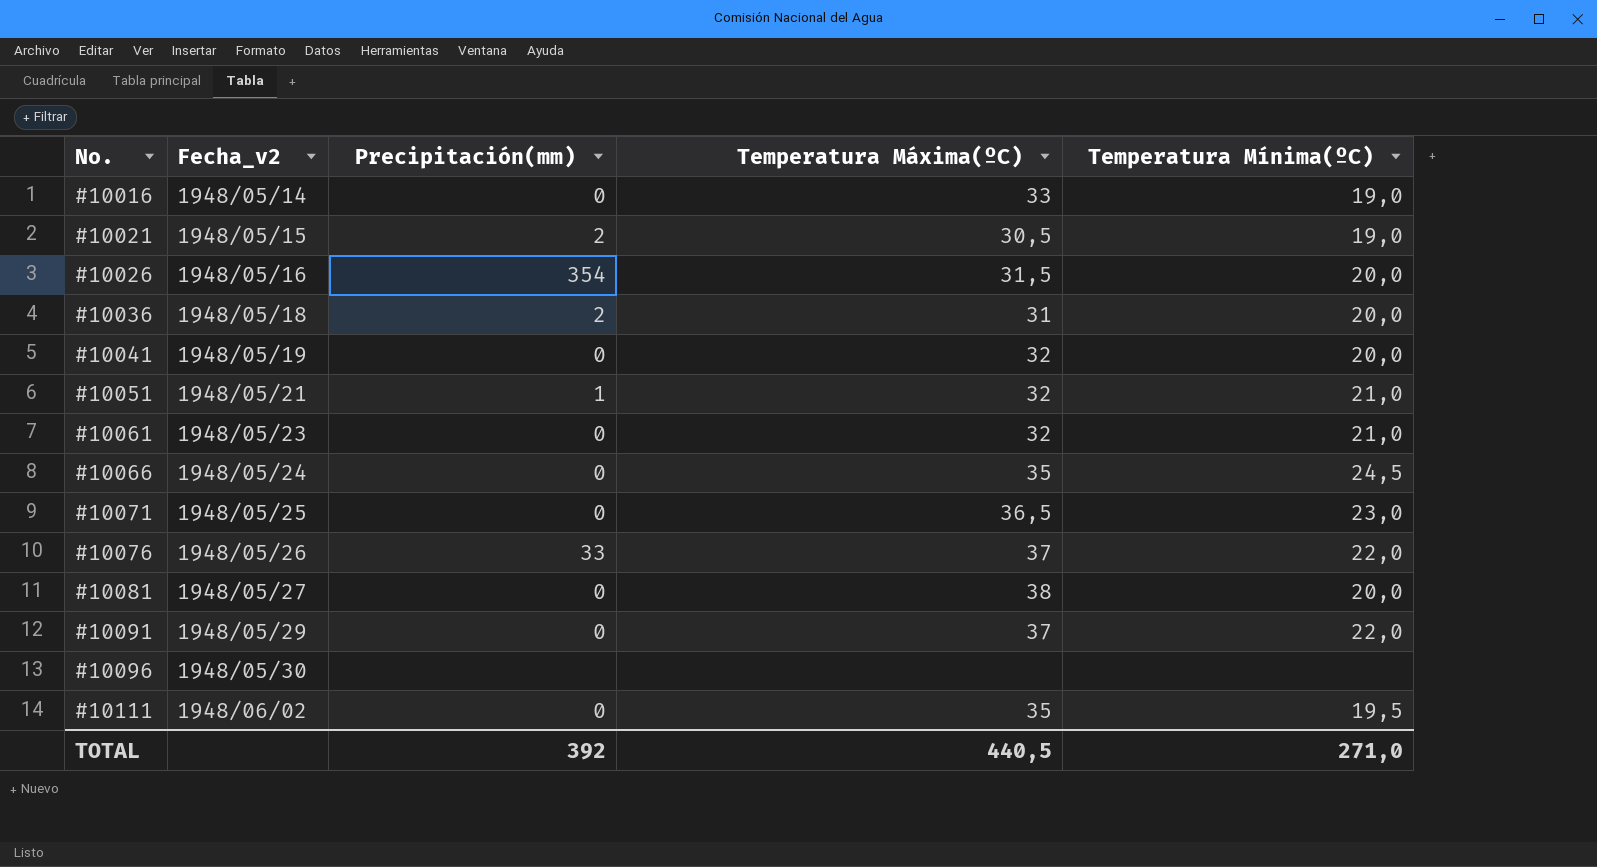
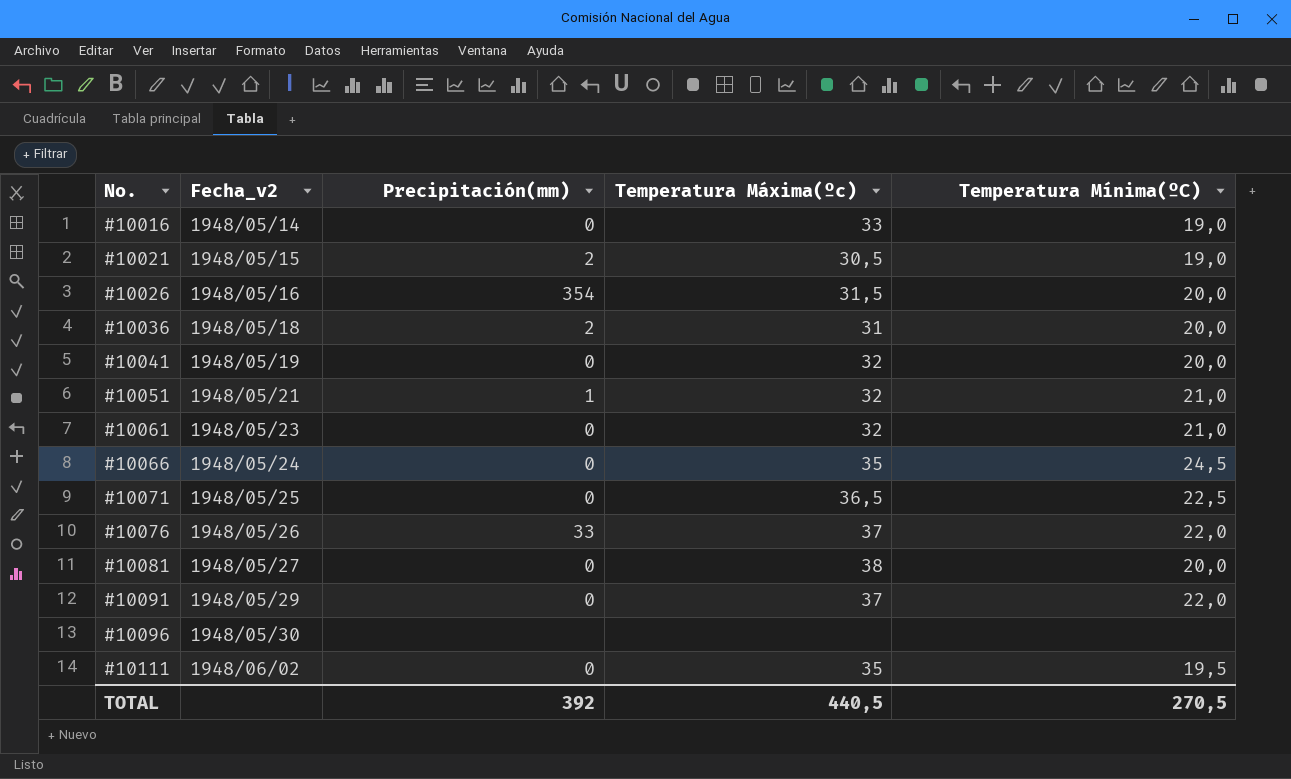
column name: Temperatura Máxima(ºC) -> Temperatura Máxima(ºc)
#10071 | Temperatura Mínima(ºC): 23,0 -> 22,5
TOTAL | Temperatura Mínima(ºC): 271,0 -> 270,5

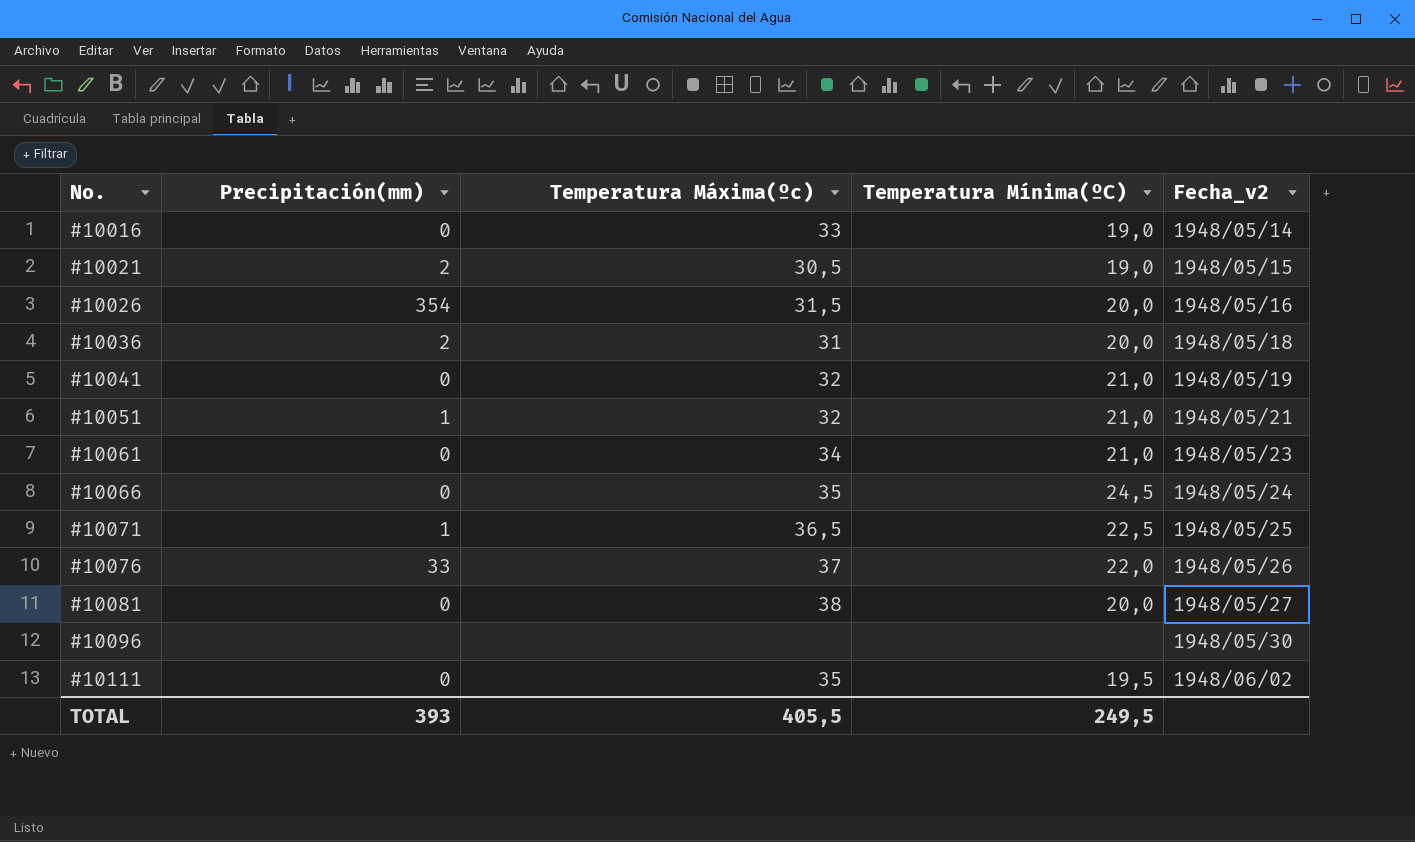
column Fecha_v2 | position: 2 -> 5
row #10091: 1948/05/29 | 0 | 37 | 22,0 -> none
#10041 | Temperatura Mínima(ºC): 20,0 -> 21,0
#10061 | Temperatura Máxima(ºc): 32 -> 34
#10071 | Precipitación(mm): 0 -> 1
TOTAL | Precipitación(mm): 392 -> 393
TOTAL | Temperatura Máxima(ºc): 440,5 -> 405,5
TOTAL | Temperatura Mínima(ºC): 270,5 -> 249,5

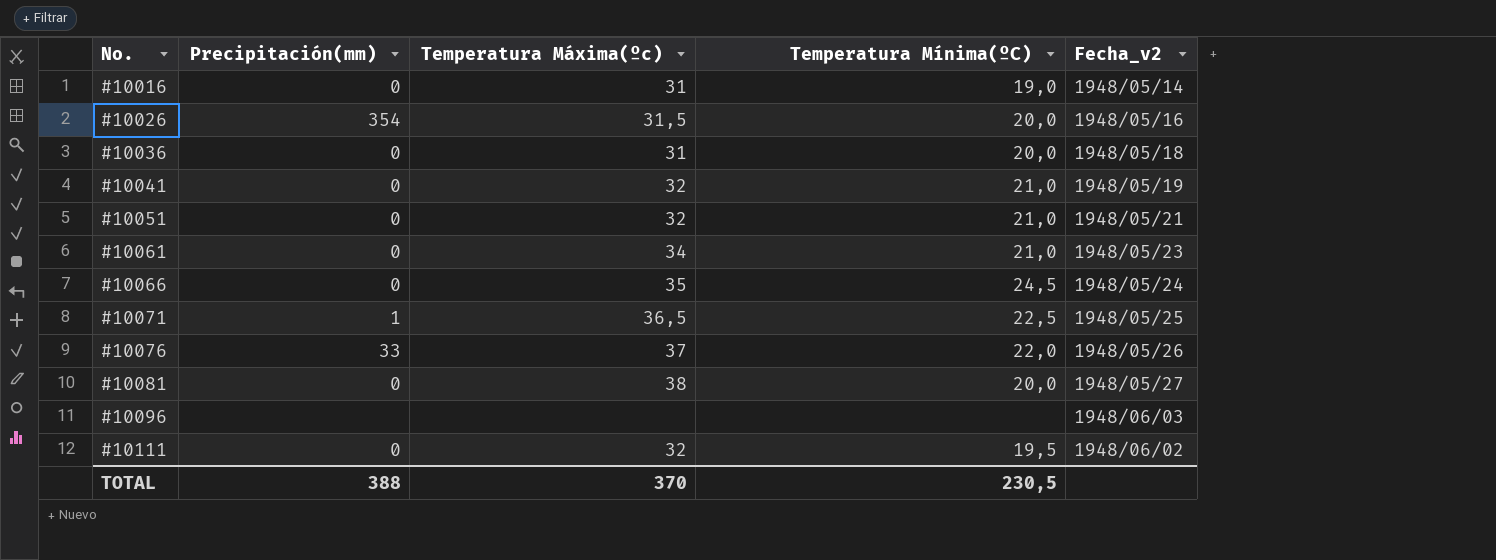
row #10021: 2 | 30,5 | 19,0 | 1948/05/15 -> none
#10016 | Temperatura Máxima(ºc): 33 -> 31
#10036 | Precipitación(mm): 2 -> 0
#10051 | Precipitación(mm): 1 -> 0
#10096 | Fecha_v2: 1948/05/30 -> 1948/06/03
#10111 | Temperatura Máxima(ºc): 35 -> 32
TOTAL | Precipitación(mm): 393 -> 388
TOTAL | Temperatura Máxima(ºc): 405,5 -> 370
TOTAL | Temperatura Mínima(ºC): 249,5 -> 230,5

